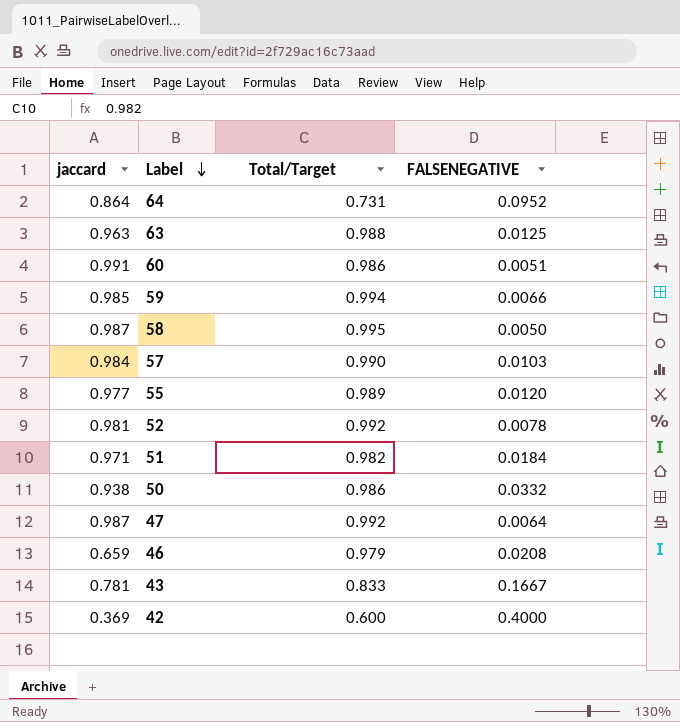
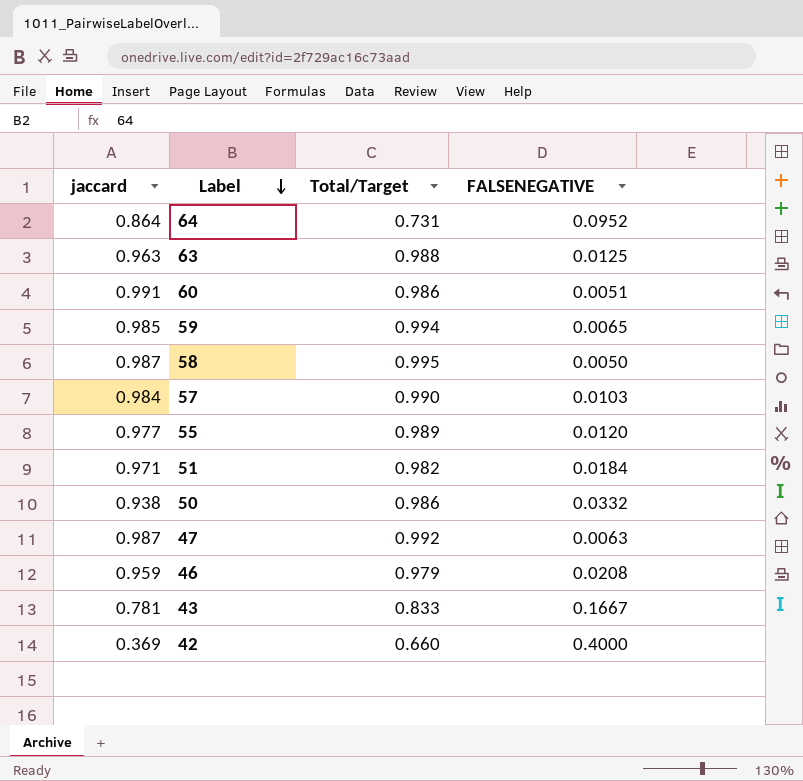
row 52: 0.981 | 0.992 | 0.0078 -> none
59 | FALSENEGATIVE: 0.0066 -> 0.0065
47 | FALSENEGATIVE: 0.0064 -> 0.0063
46 | jaccard: 0.659 -> 0.959
42 | Total/Target: 0.600 -> 0.660

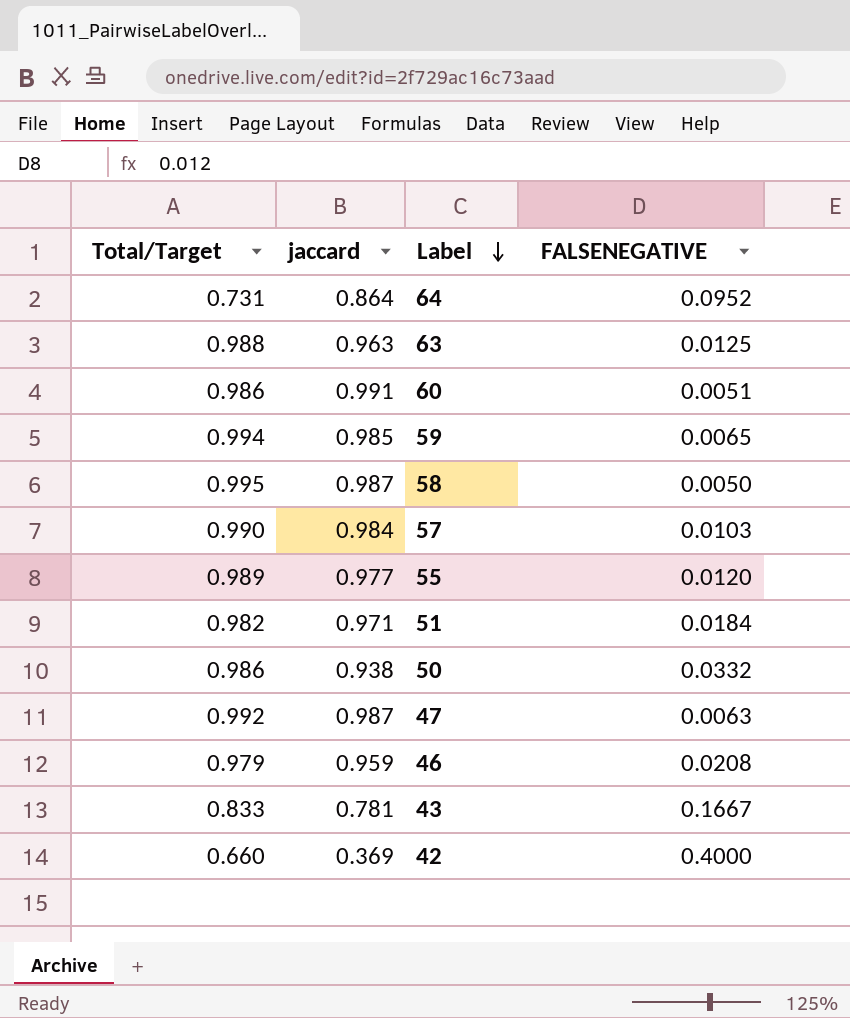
column Total/Target | position: 3 -> 1

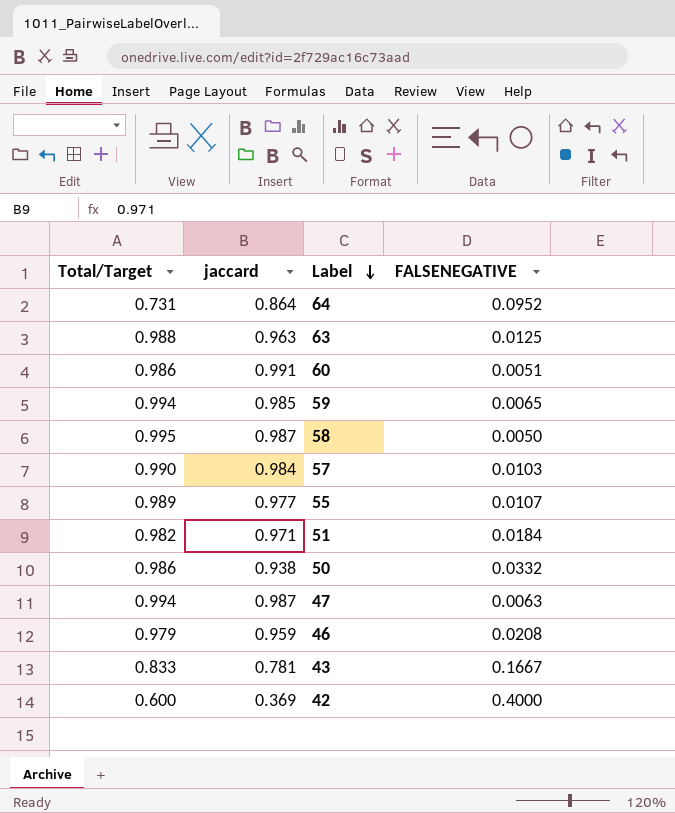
55 | FALSENEGATIVE: 0.0120 -> 0.0107
47 | Total/Target: 0.992 -> 0.994
42 | Total/Target: 0.660 -> 0.600

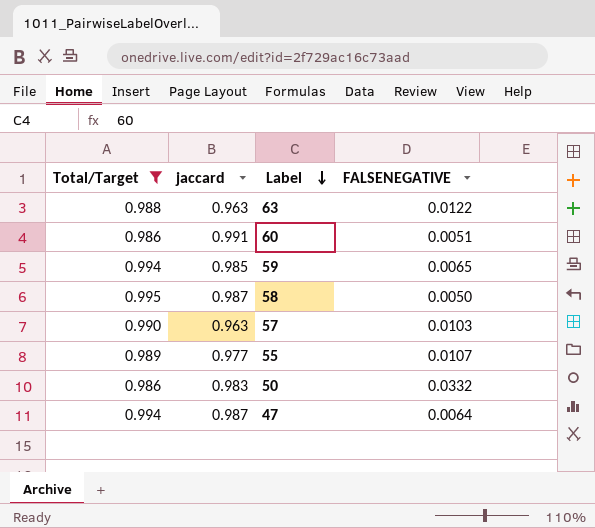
filter: none -> Total/Target >= 0.986
63 | FALSENEGATIVE: 0.0125 -> 0.0122
57 | jaccard: 0.984 -> 0.963
50 | jaccard: 0.938 -> 0.983
47 | FALSENEGATIVE: 0.0063 -> 0.0064

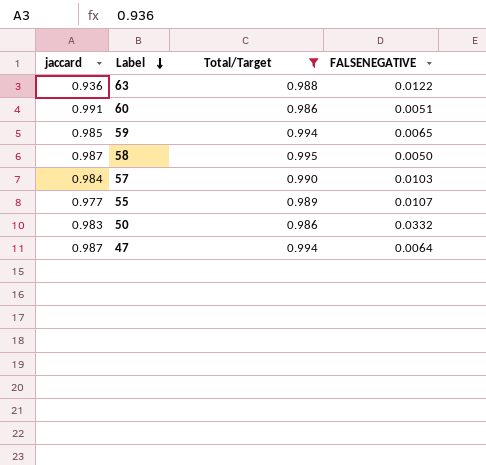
column Total/Target | position: 1 -> 3
63 | jaccard: 0.963 -> 0.936
57 | jaccard: 0.963 -> 0.984

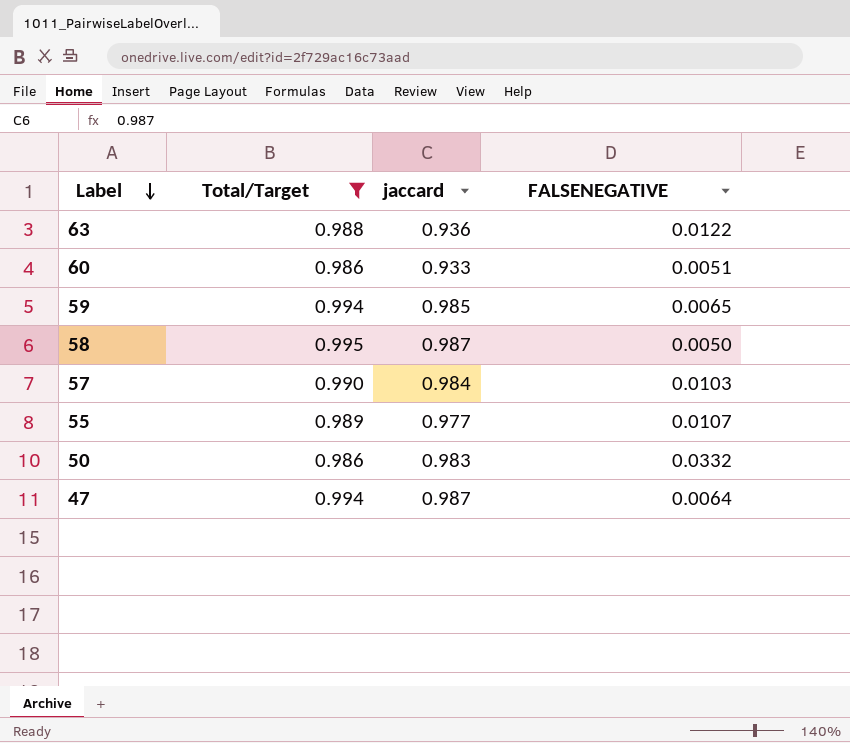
column jaccard | position: 1 -> 3
60 | jaccard: 0.991 -> 0.933

